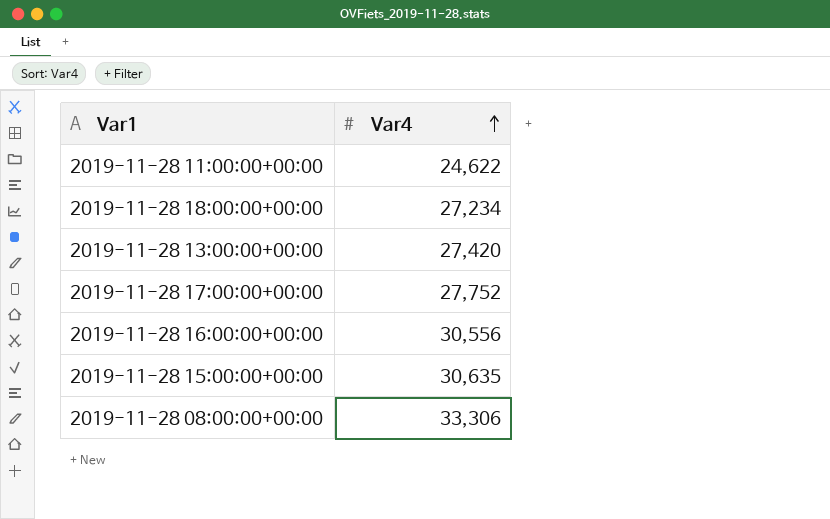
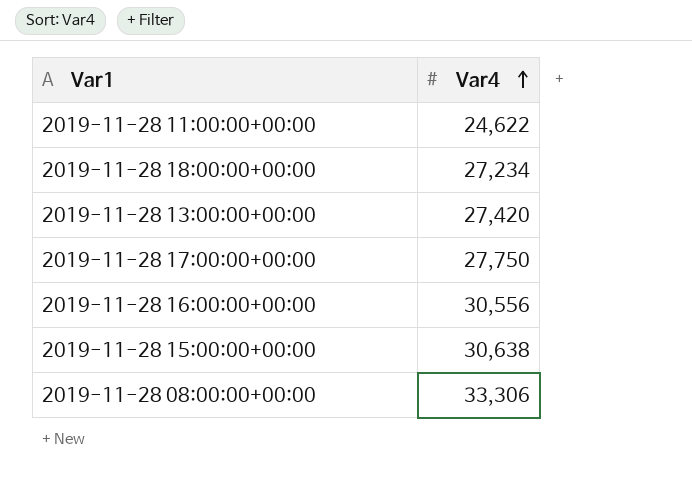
2019-11-28 17:00:00+00:00 | Var4: 27,752 -> 27,750
2019-11-28 15:00:00+00:00 | Var4: 30,635 -> 30,638

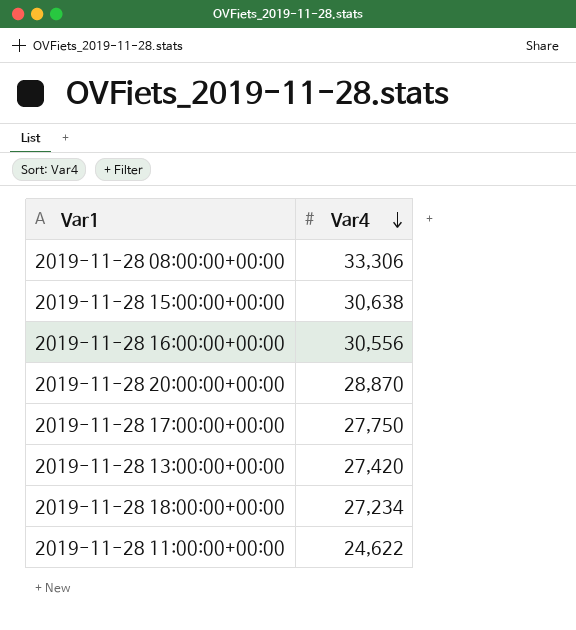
row order: Var4 ascending -> Var4 descending
row 2019-11-28 20:00:00+00:00: none -> 28,870

